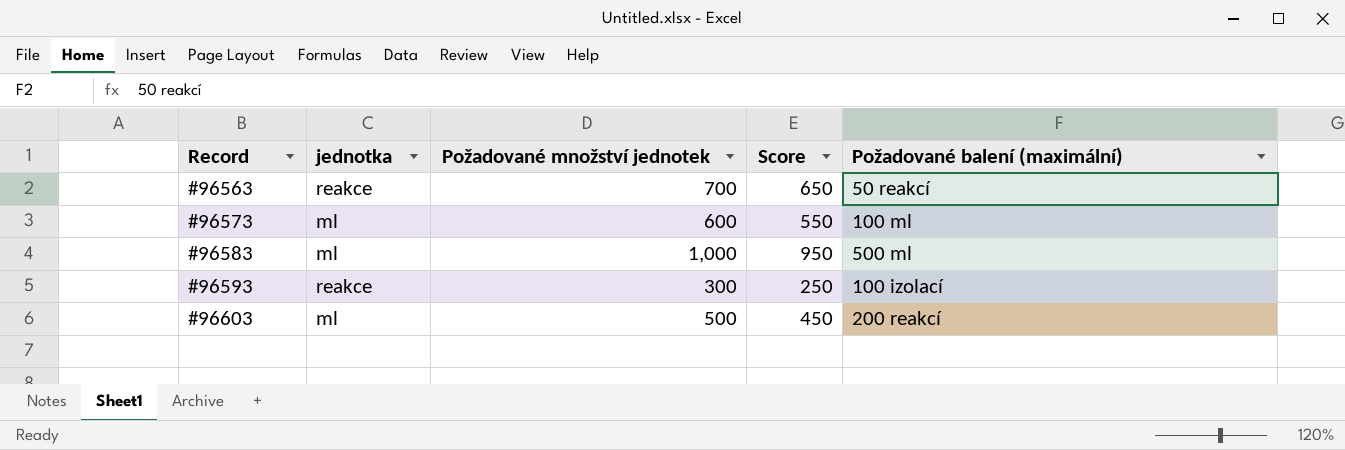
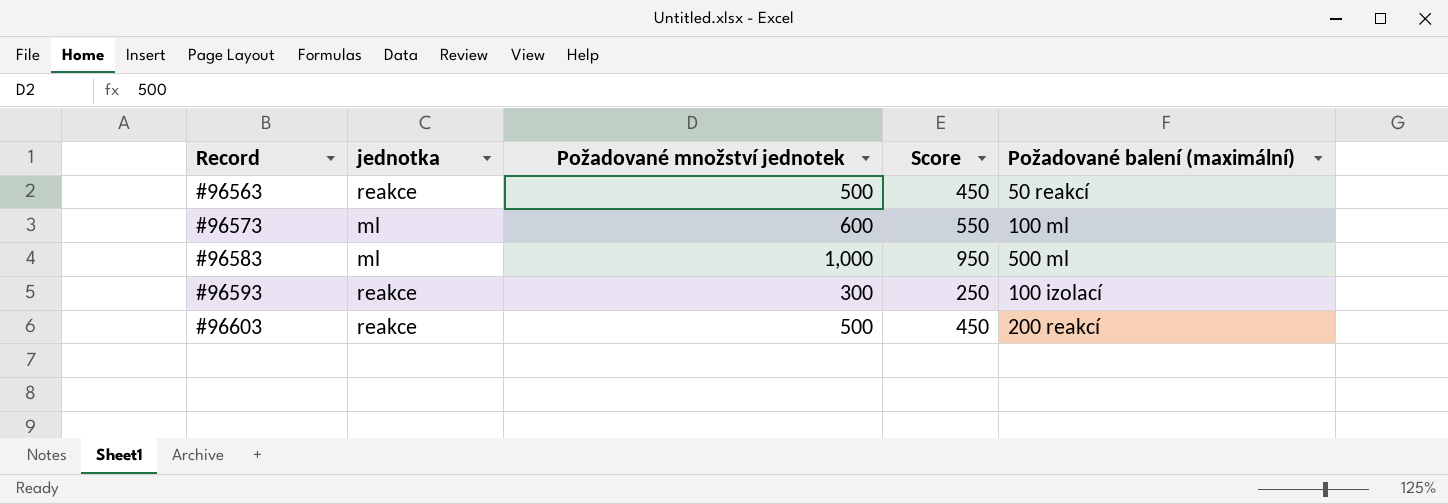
#96563 | Požadované množství jednotek: 700 -> 500
#96563 | Score: 650 -> 450
#96603 | jednotka: ml -> reakce

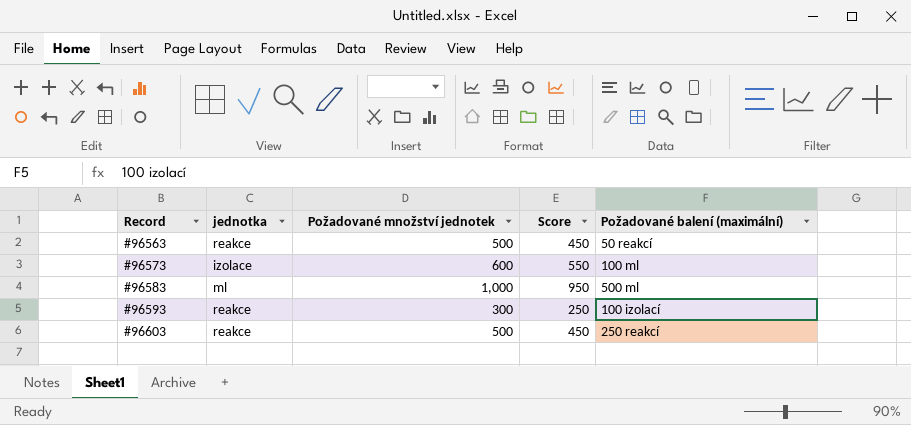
#96573 | jednotka: ml -> izolace
#96603 | Požadované balení (maximální): 200 reakcí -> 250 reakcí

